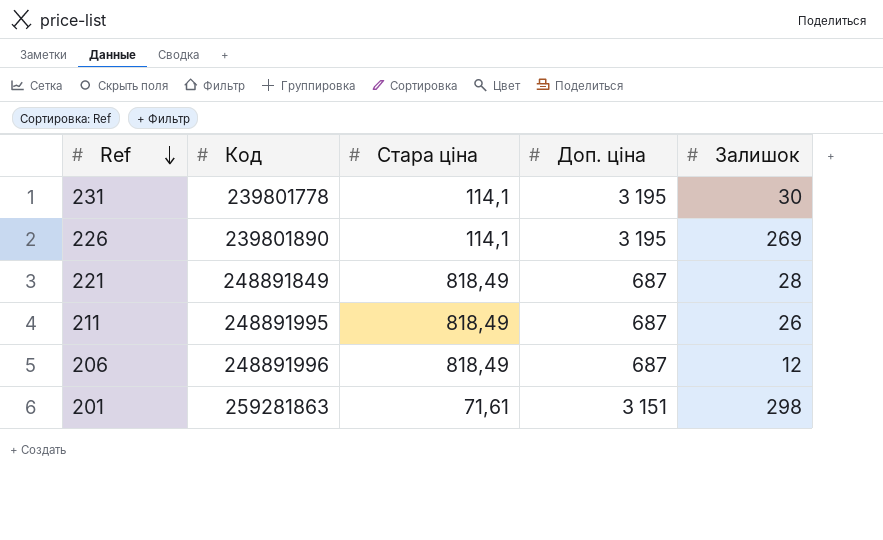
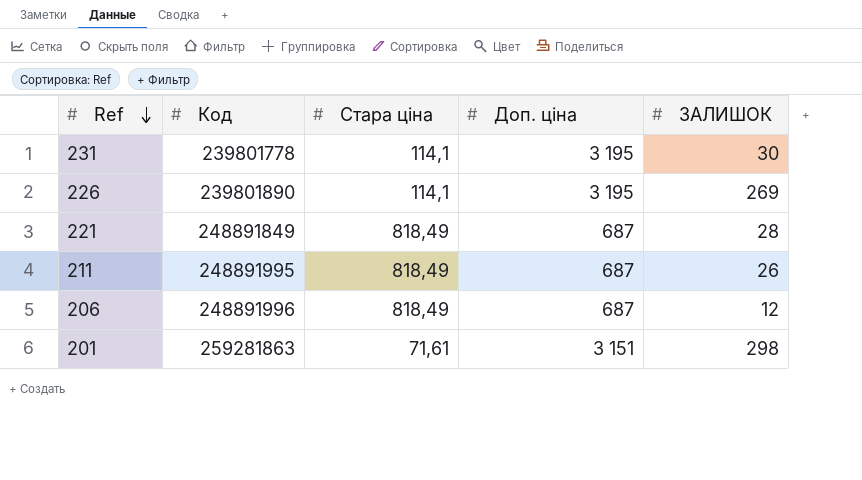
column name: Залишок -> ЗАЛИШОК

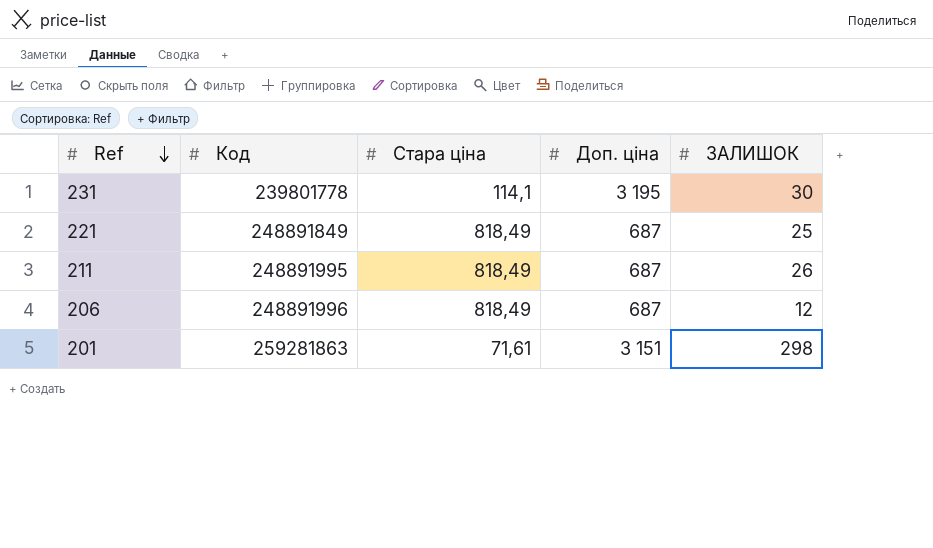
row 226: 239801890 | 114,1 | 3 195 | 269 -> none
221 | ЗАЛИШОК: 28 -> 25

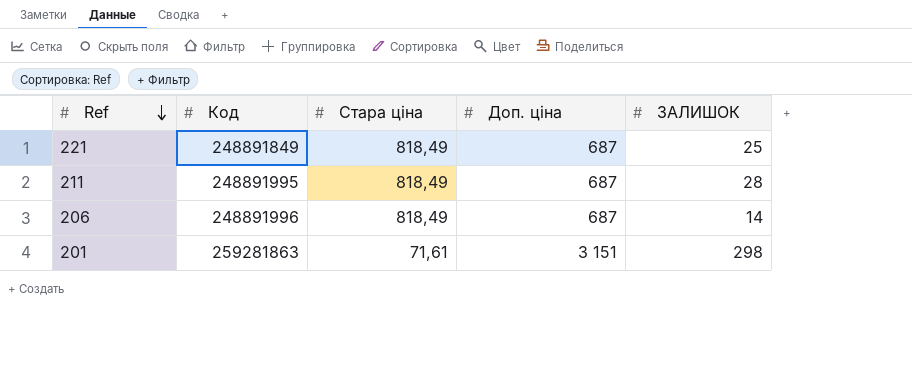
row 231: 239801778 | 114,1 | 3 195 | 30 -> none
211 | ЗАЛИШОК: 26 -> 28
206 | ЗАЛИШОК: 12 -> 14

